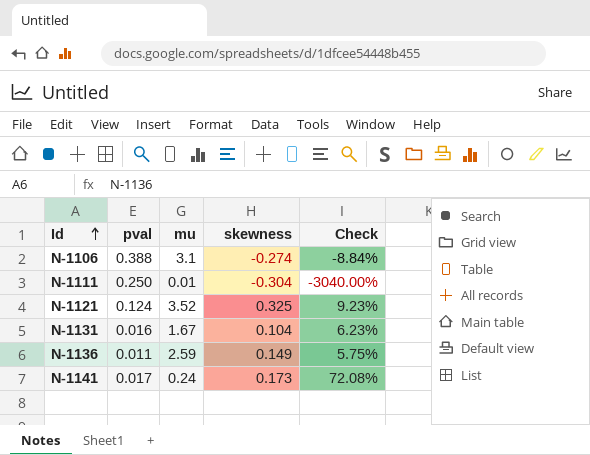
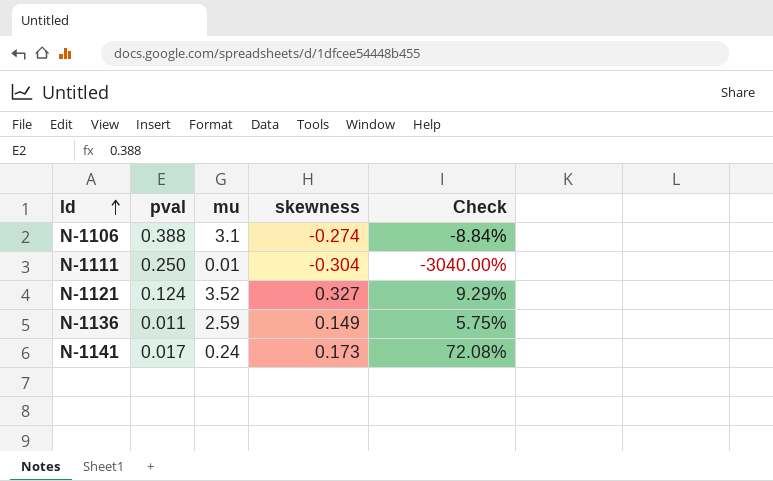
row N-1131: 0.016 | 1.67 | 0.104 | 6.23% -> none
N-1121 | skewness: 0.325 -> 0.327
N-1121 | Check: 9.23% -> 9.29%

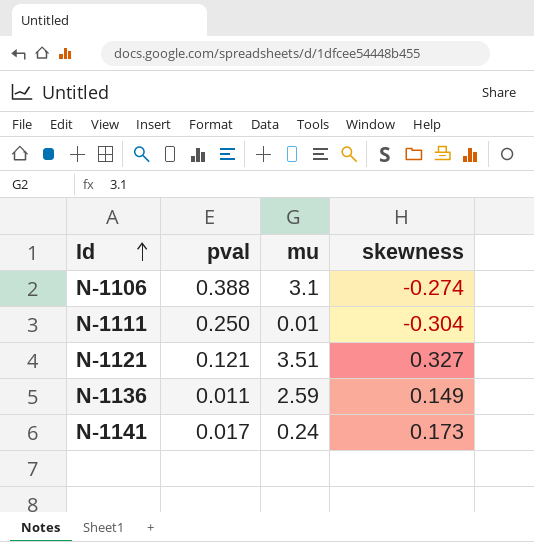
column Check | formula: [skewness] / [mu] -> none
N-1121 | pval: 0.124 -> 0.121
N-1121 | mu: 3.52 -> 3.51

